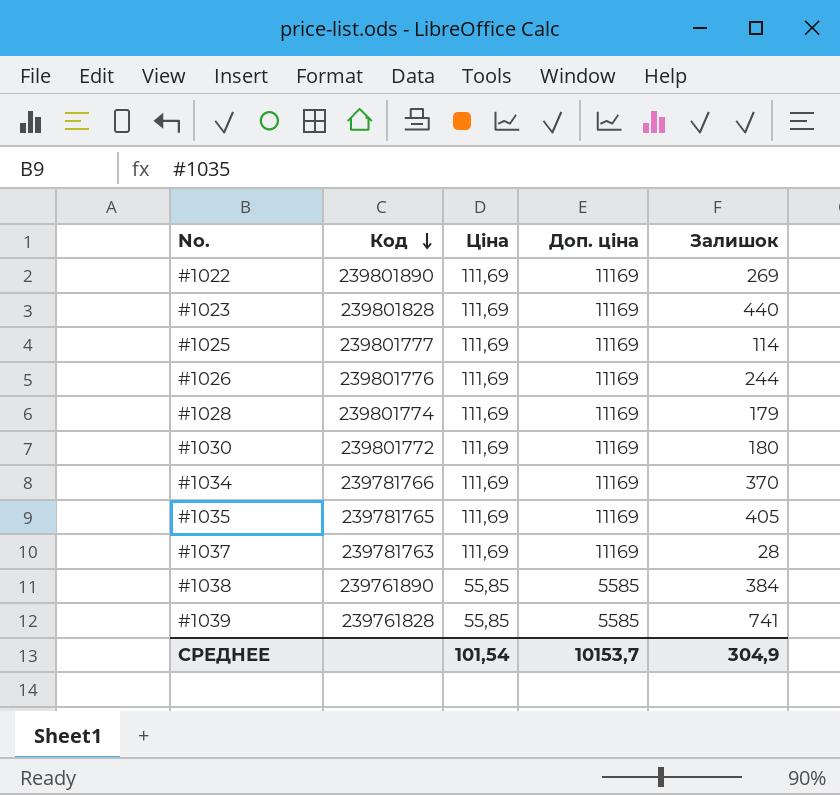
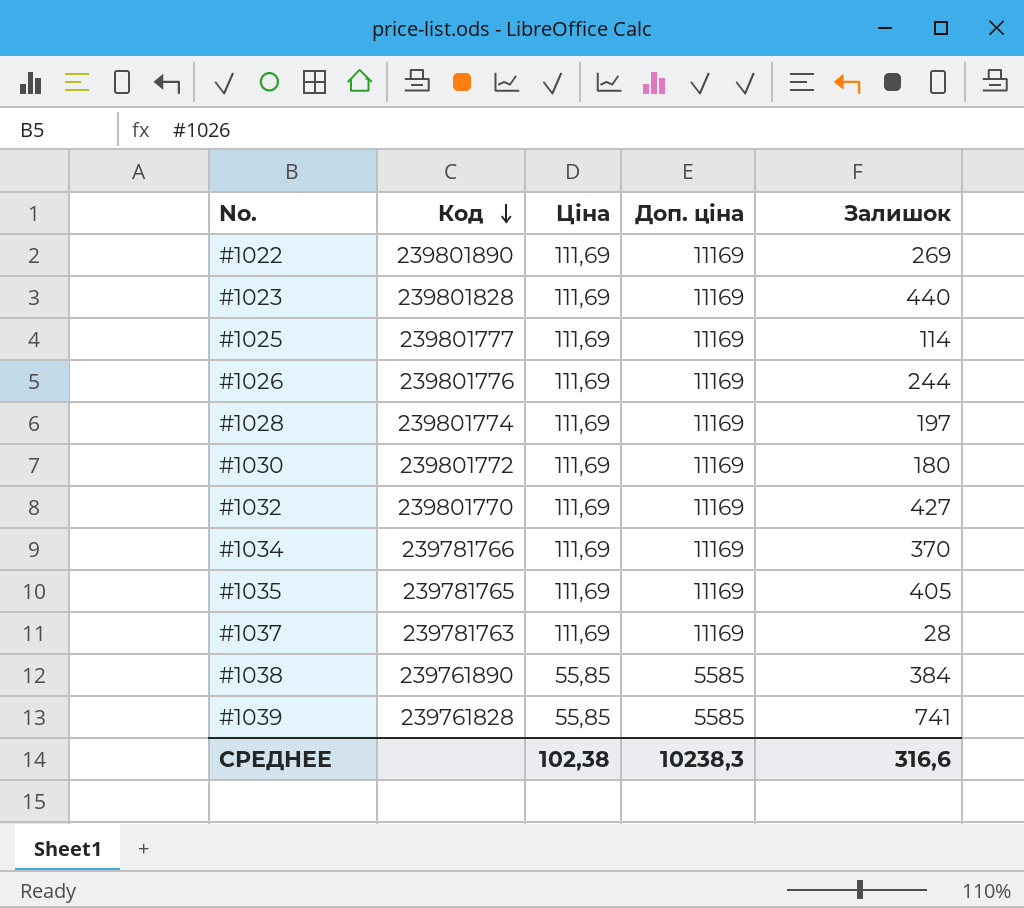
#1028 | Залишок: 179 -> 197
row #1032: none -> 239801770 | 111,69 | 11169 | 427
СРЕДНЕЕ | Ціна: 101,54 -> 102,38
СРЕДНЕЕ | Доп. ціна: 10153,7 -> 10238,3
СРЕДНЕЕ | Залишок: 304,9 -> 316,6

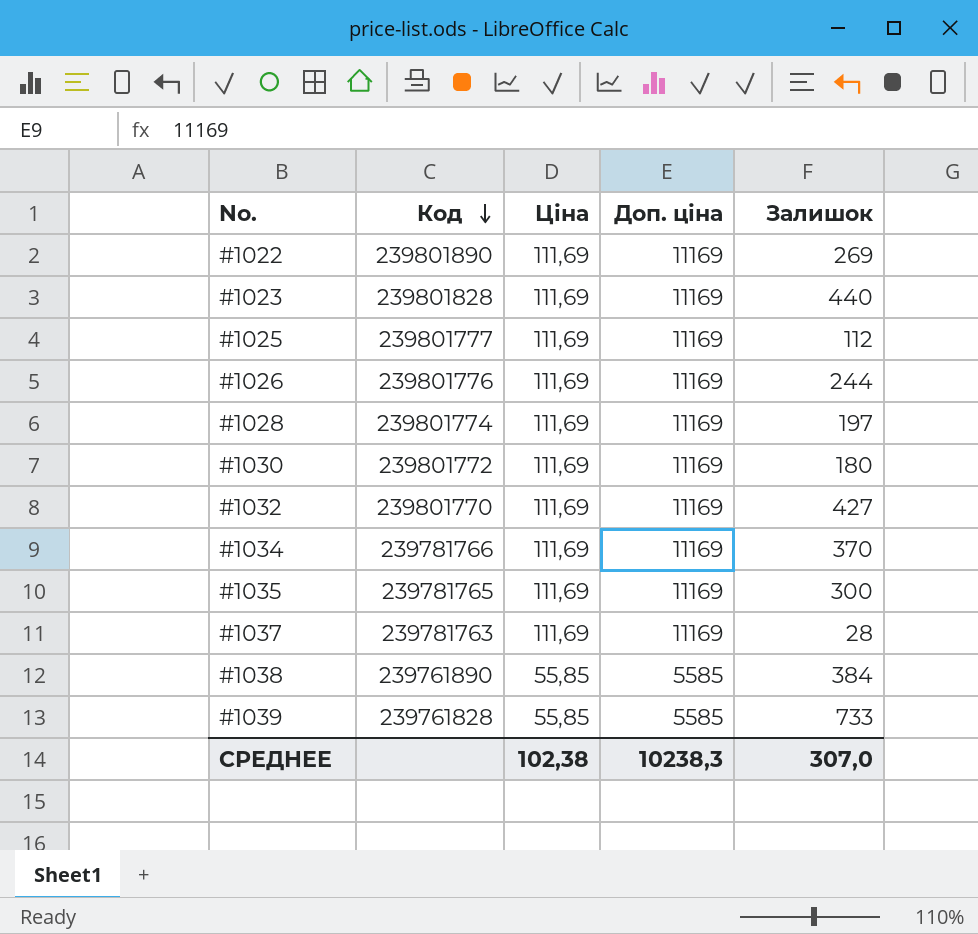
#1025 | Залишок: 114 -> 112
#1035 | Залишок: 405 -> 300
#1039 | Залишок: 741 -> 733
СРЕДНЕЕ | Залишок: 316,6 -> 307,0

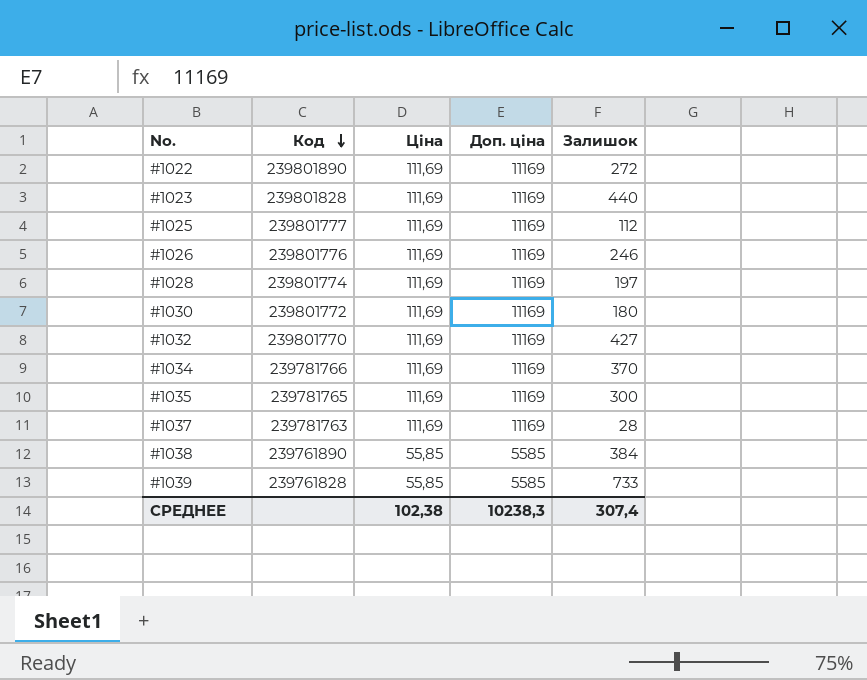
#1022 | Залишок: 269 -> 272
#1026 | Залишок: 244 -> 246
СРЕДНЕЕ | Залишок: 307,0 -> 307,4

